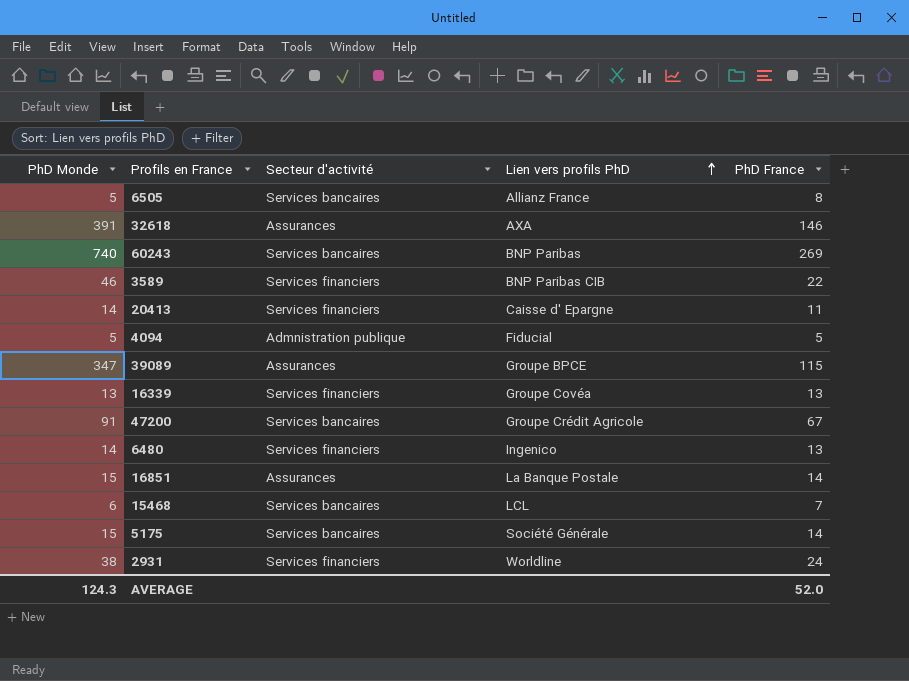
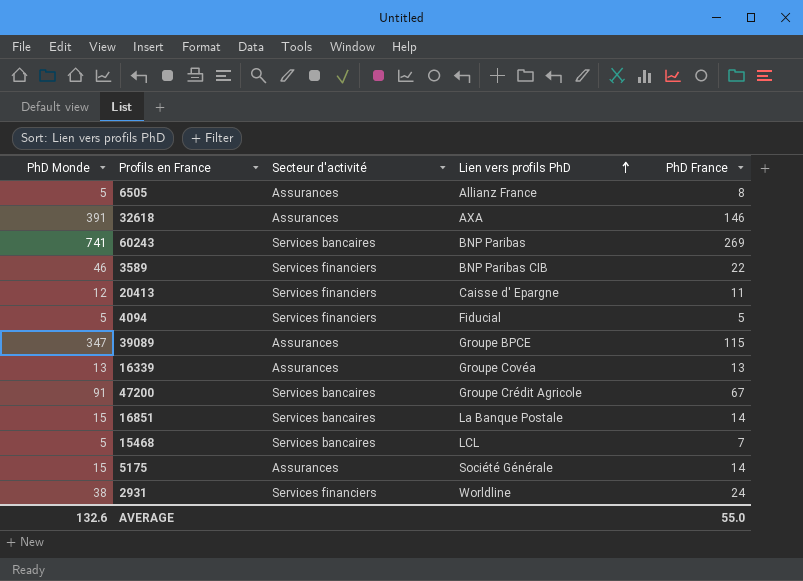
row 6480: 14 | Services financiers | Ingenico | 13 -> none
6505 | Secteur d'activité: Services bancaires -> Assurances
60243 | PhD Monde: 740 -> 741
20413 | PhD Monde: 14 -> 12
4094 | Secteur d'activité: Admnistration publique -> Services financiers
16339 | Secteur d'activité: Services financiers -> Assurances
16851 | Secteur d'activité: Assurances -> Services bancaires
15468 | PhD Monde: 6 -> 5
5175 | Secteur d'activité: Services bancaires -> Assurances
AVERAGE | PhD Monde: 124.3 -> 132.6
AVERAGE | PhD France: 52.0 -> 55.0

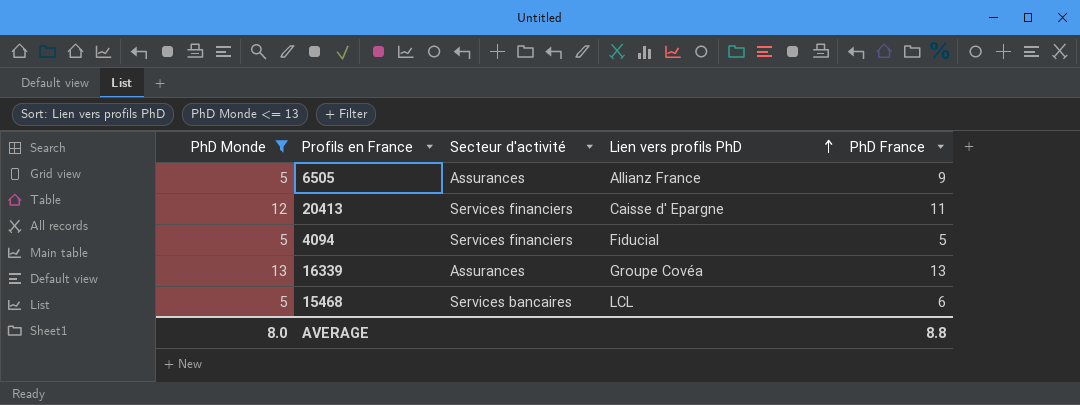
filter: none -> PhD Monde <= 13
6505 | PhD France: 8 -> 9
15468 | PhD France: 7 -> 6
AVERAGE | PhD Monde: 132.6 -> 8.0
AVERAGE | PhD France: 55.0 -> 8.8

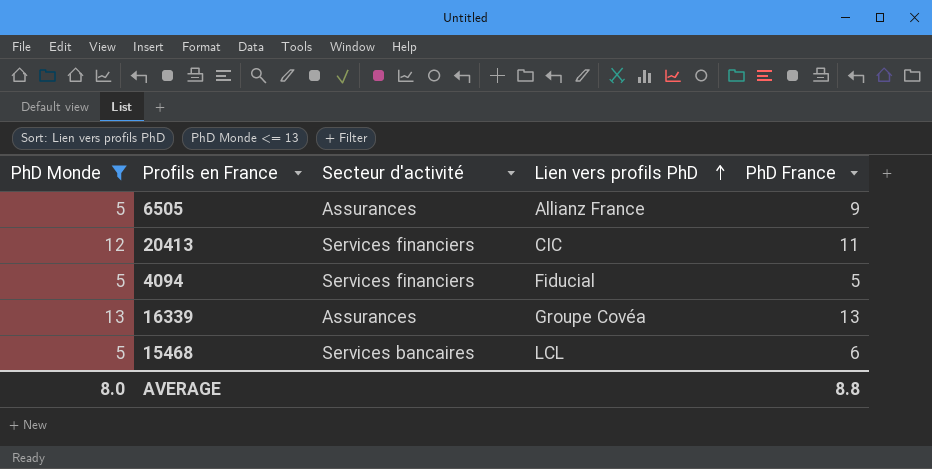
20413 | Lien vers profils PhD: Caisse d' Epargne -> CIC

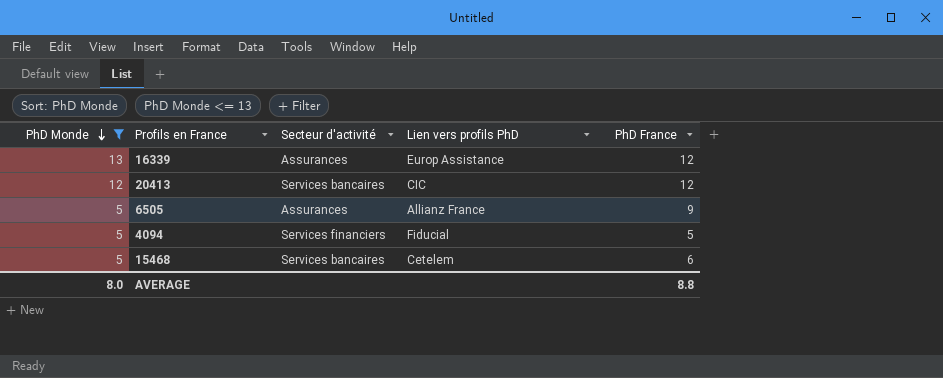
row order: Lien vers profils PhD ascending -> PhD Monde descending
16339 | Lien vers profils PhD: Groupe Covéa -> Europ Assistance
16339 | PhD France: 13 -> 12
20413 | Secteur d'activité: Services financiers -> Services bancaires
20413 | PhD France: 11 -> 12
15468 | Lien vers profils PhD: LCL -> Cetelem

